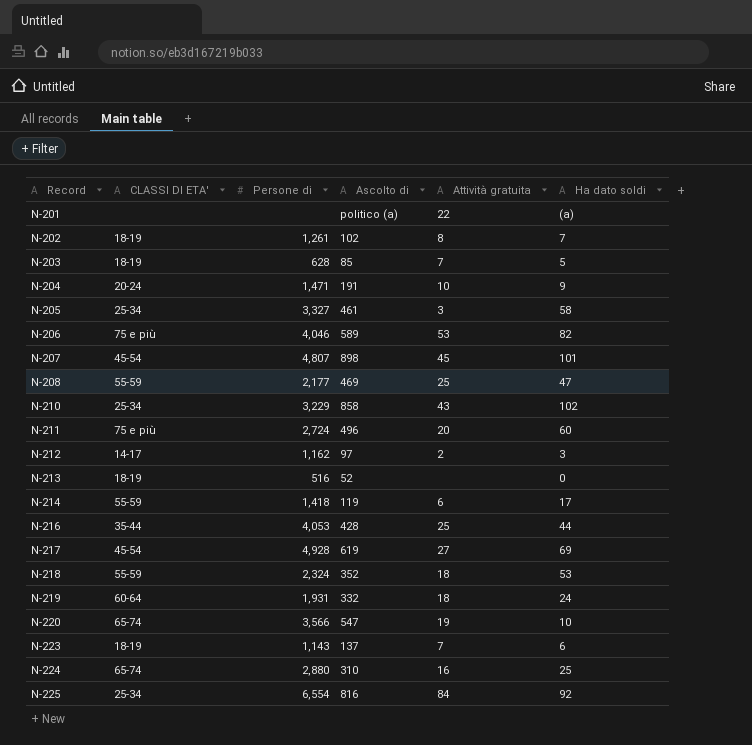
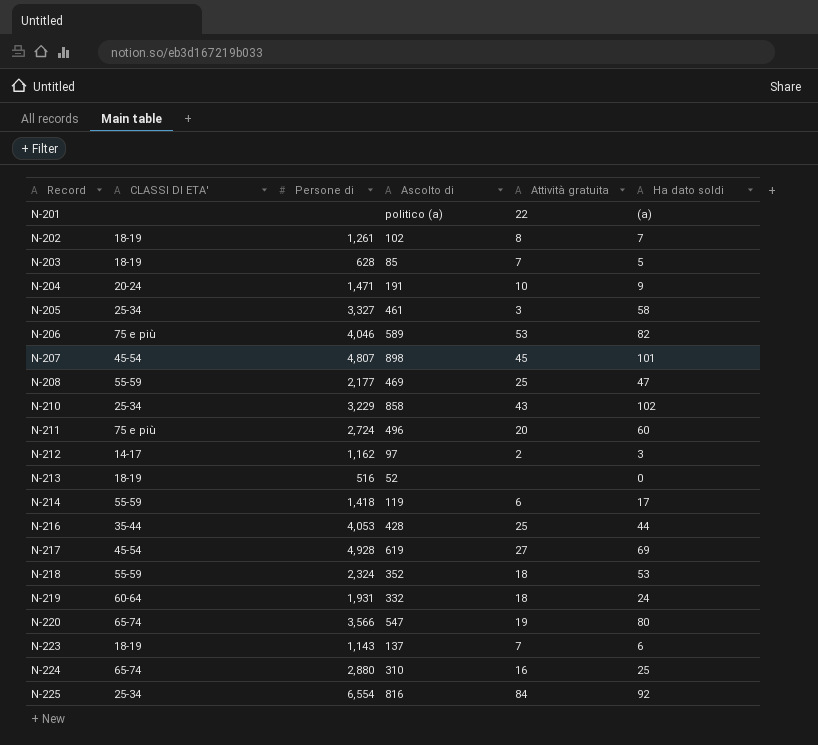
N-220 | Ha dato soldi: 10 -> 80

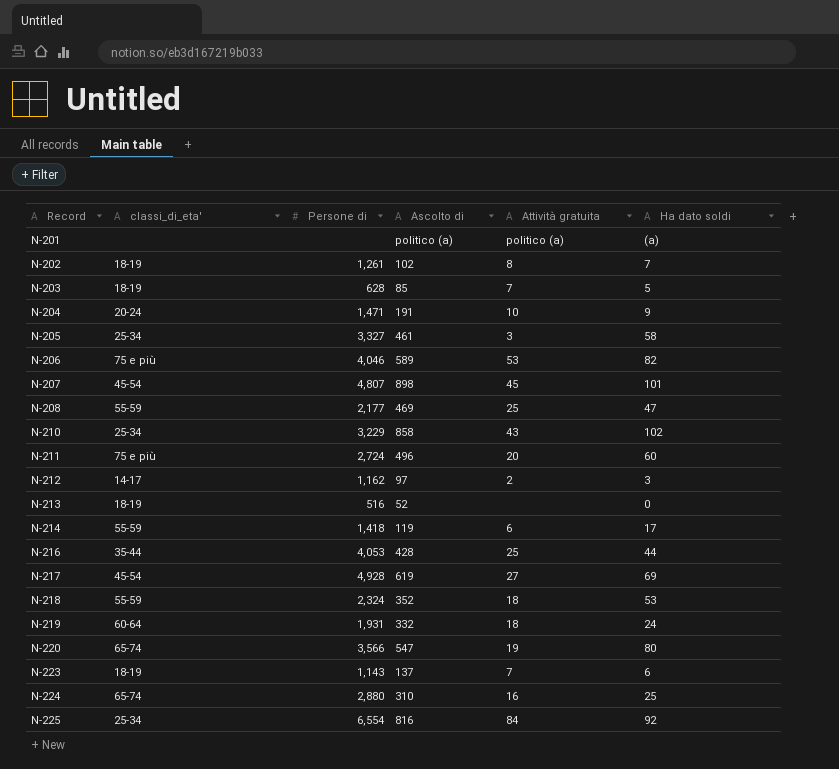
column name: CLASSI DI ETA' -> classi_di_eta'
N-201 | Attività gratuita: 22 -> politico (a)

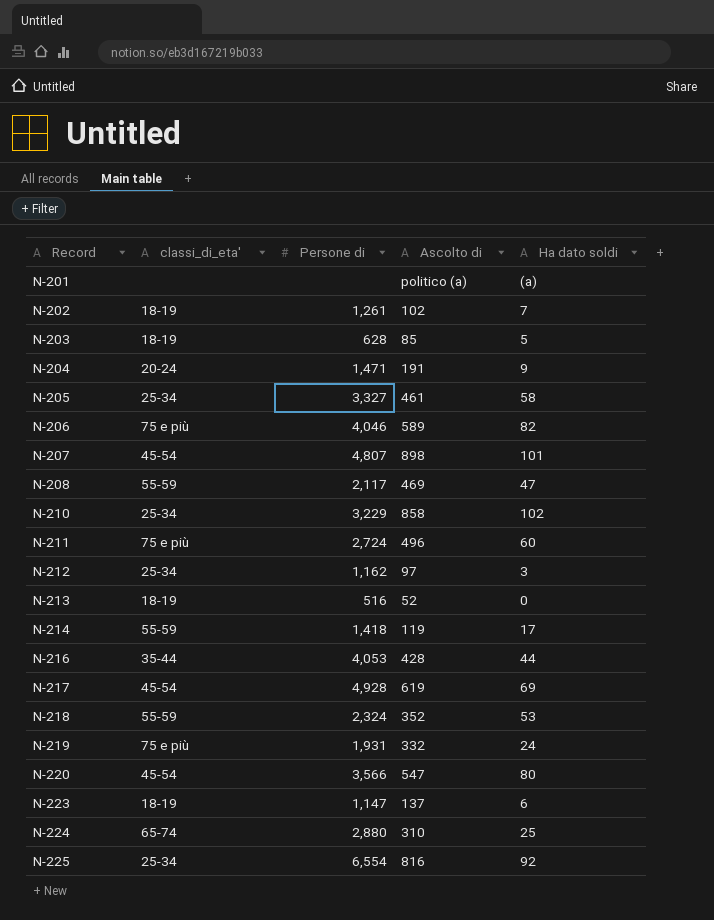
column Attività gratuita | position: 5 -> none
N-208 | Persone di: 2,177 -> 2,117
N-212 | classi_di_eta': 14-17 -> 25-34
N-219 | classi_di_eta': 60-64 -> 75 e più
N-220 | classi_di_eta': 65-74 -> 45-54
N-223 | Persone di: 1,143 -> 1,147

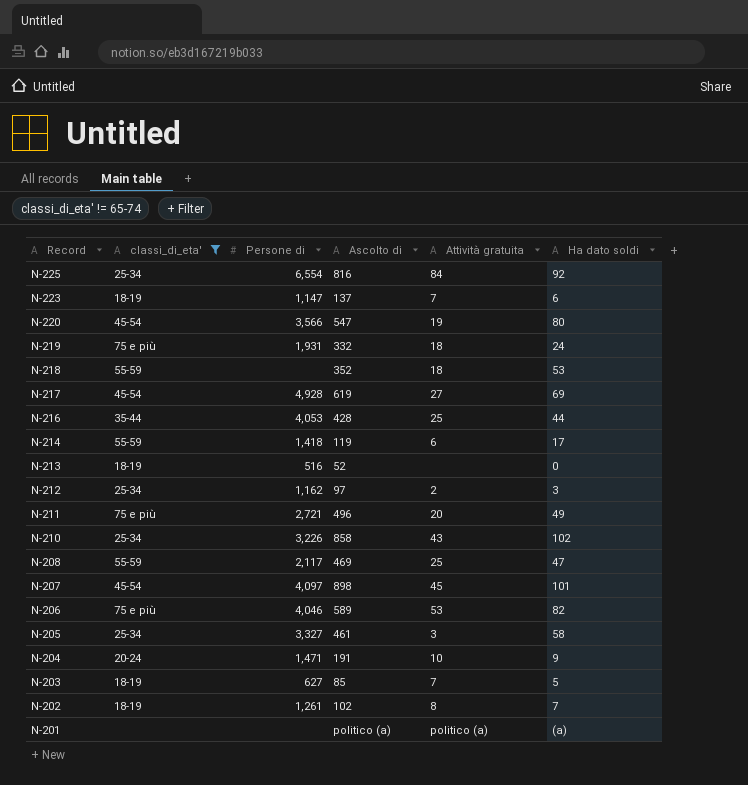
filter: none -> classi_di_eta' != 65-74
row order: Record ascending -> Record descending
column Attività gratuita | position: none -> 5
N-218 | Persone di: 2,324 -> none
N-211 | Persone di: 2,724 -> 2,721
N-211 | Ha dato soldi: 60 -> 49
N-210 | Persone di: 3,229 -> 3,226
N-207 | Persone di: 4,807 -> 4,097
N-203 | Persone di: 628 -> 627

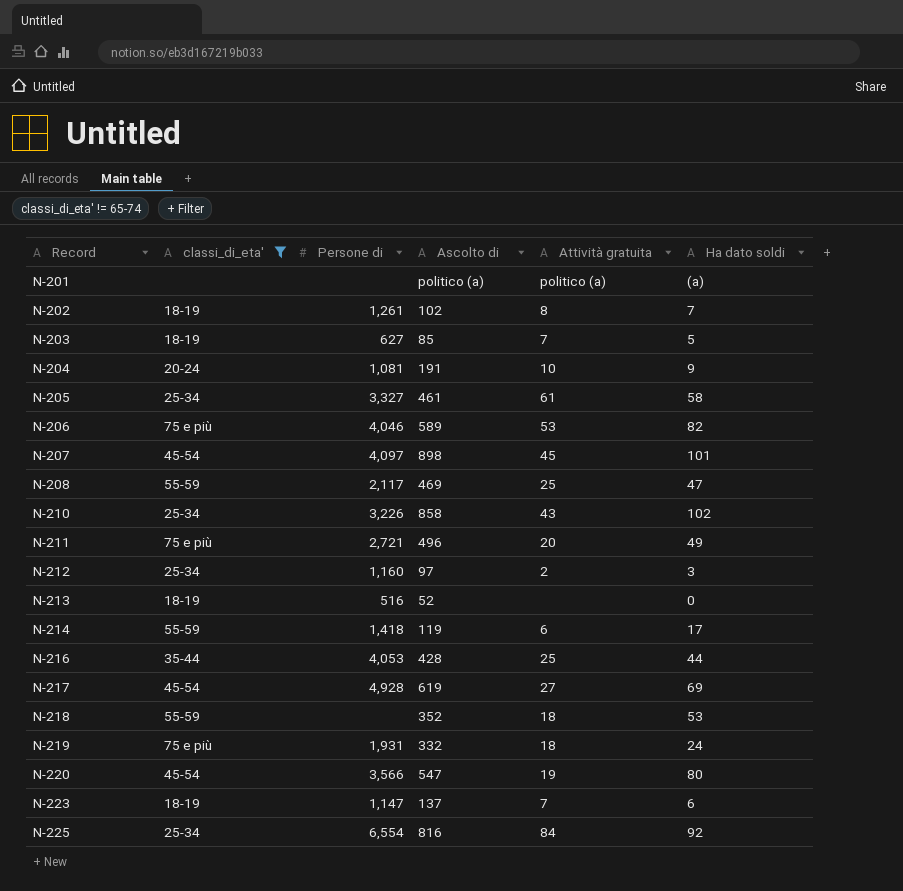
row order: Record descending -> Record ascending
N-204 | Persone di: 1,471 -> 1,081
N-205 | Attività gratuita: 3 -> 61
N-212 | Persone di: 1,162 -> 1,160

